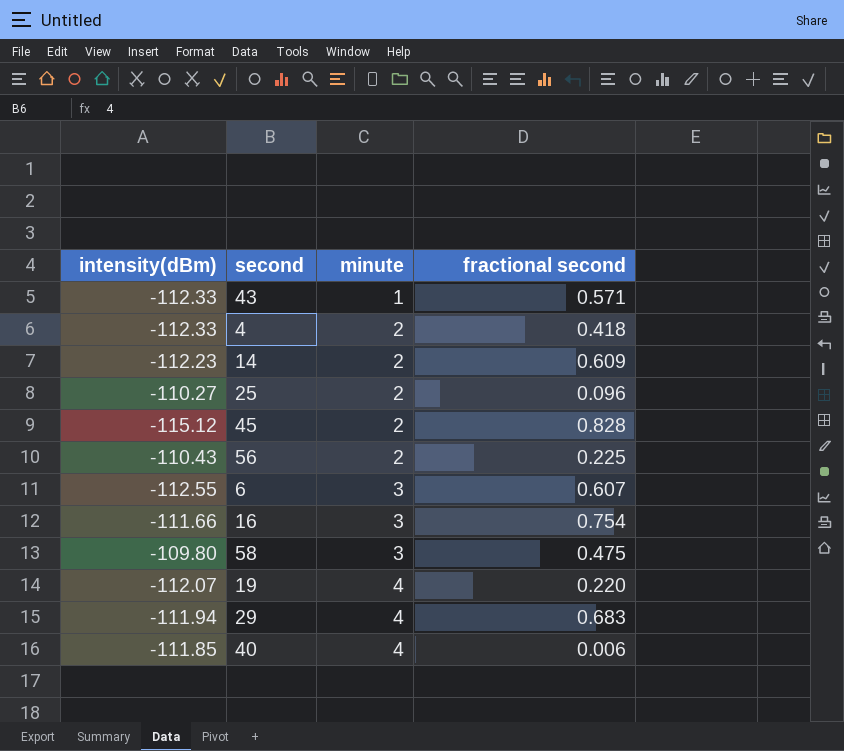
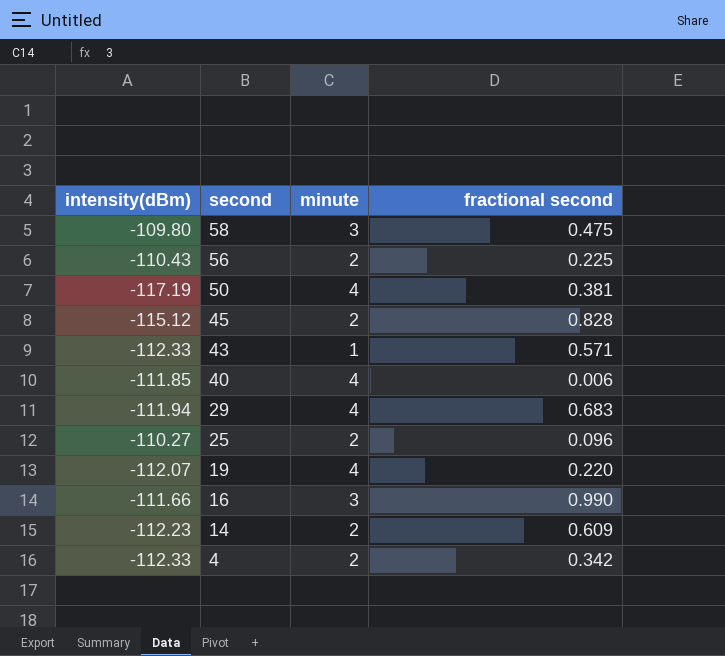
row order: minute ascending -> second descending
row 6: -112.55 | 3 | 0.607 -> none
row 50: none -> -117.19 | 4 | 0.381
16 | fractional second: 0.754 -> 0.990
4 | fractional second: 0.418 -> 0.342

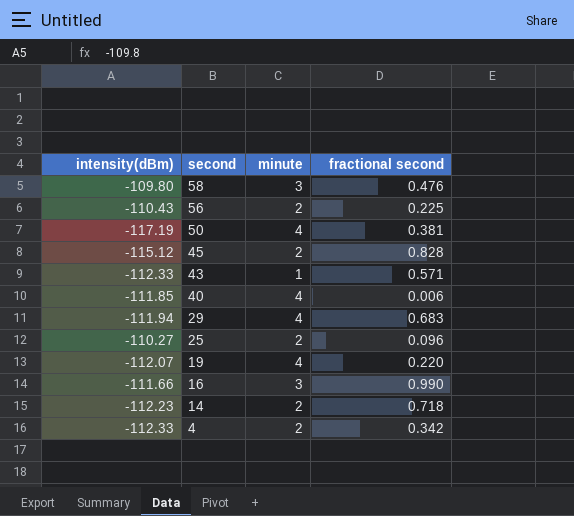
58 | fractional second: 0.475 -> 0.476
14 | fractional second: 0.609 -> 0.718

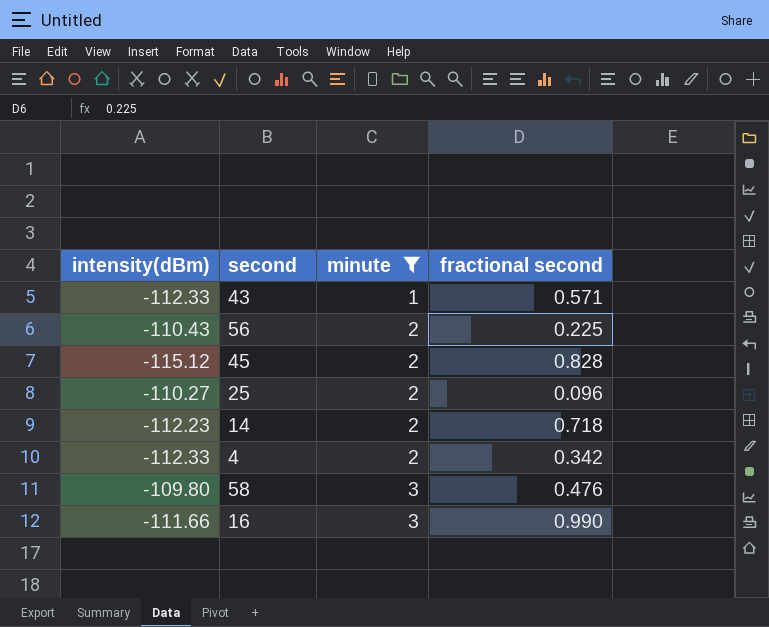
filter: none -> minute != 4
row order: second descending -> minute ascending

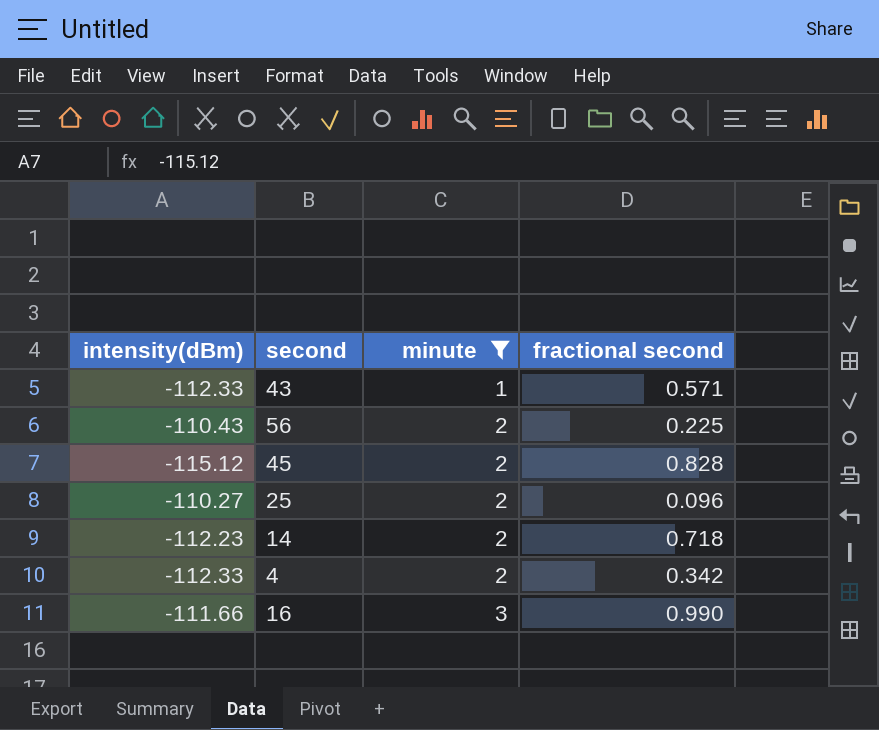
row 58: -109.80 | 3 | 0.476 -> none

